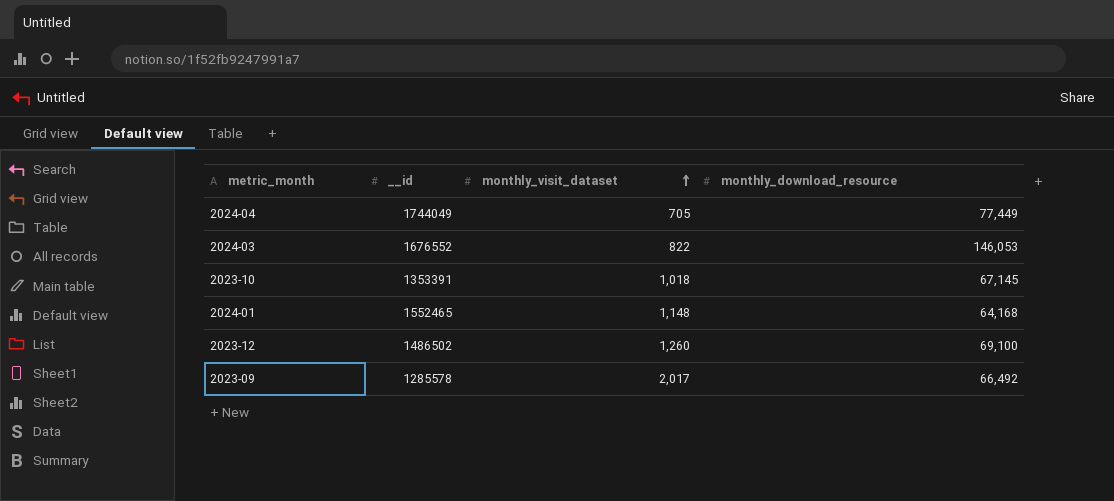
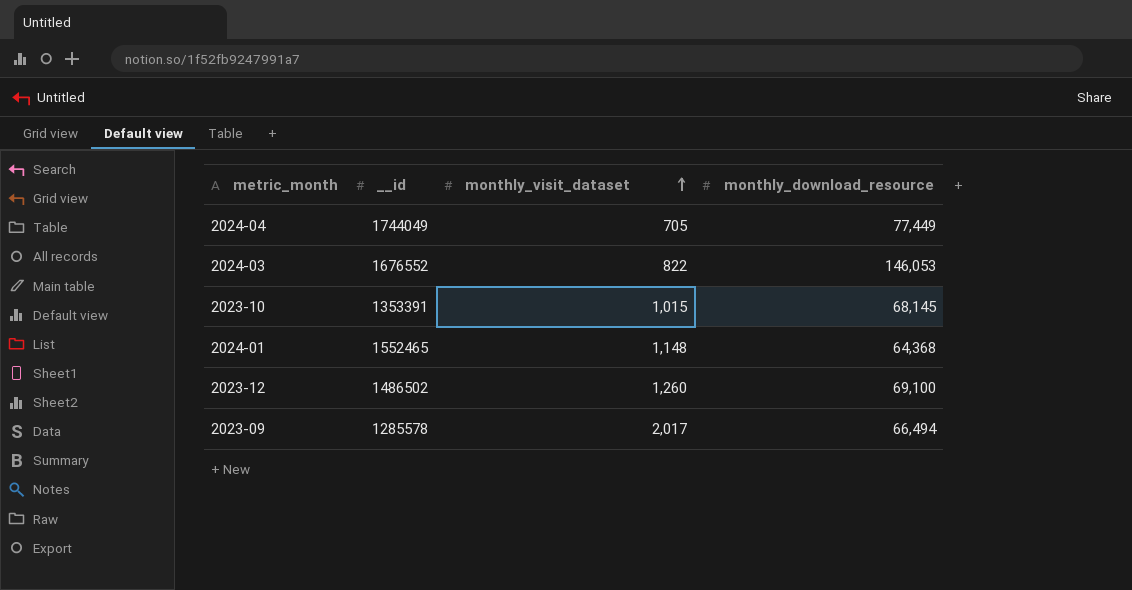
2023-10 | monthly_visit_dataset: 1,018 -> 1,015
2023-10 | monthly_download_resource: 67,145 -> 68,145
2024-01 | monthly_download_resource: 64,168 -> 64,368
2023-09 | monthly_download_resource: 66,492 -> 66,494

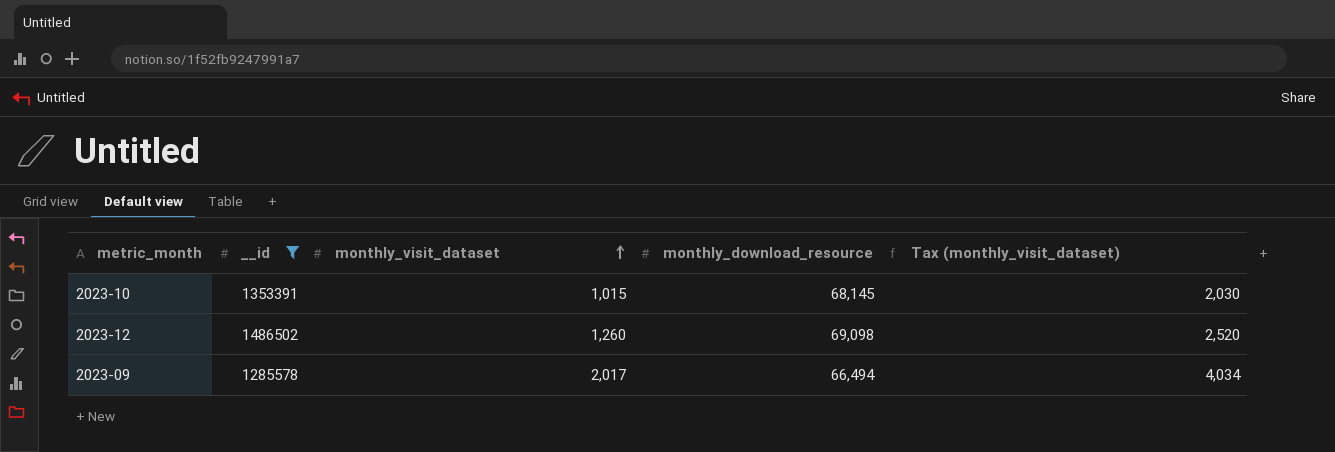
filter: none -> __id <= 1486502
column Tax (monthly_visit_dataset) | formula: none -> [monthly_visit_dataset] * 2
2023-12 | monthly_download_resource: 69,100 -> 69,098

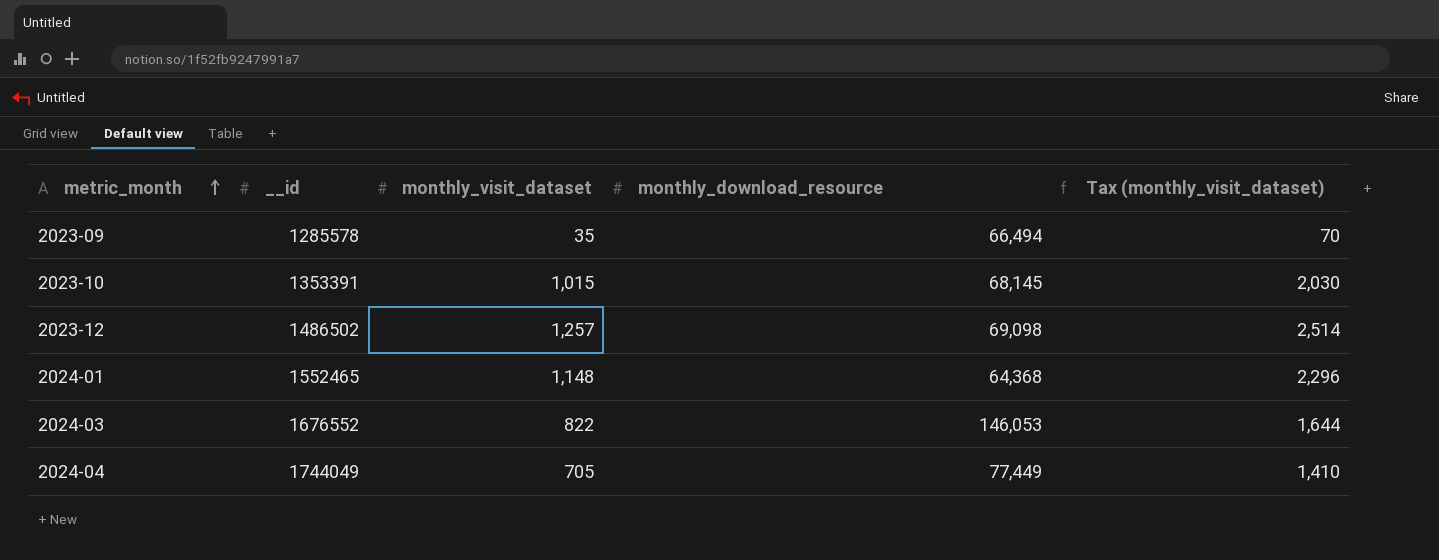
filter: __id <= 1486502 -> none
row order: monthly_visit_dataset ascending -> metric_month ascending
2023-09 | monthly_visit_dataset: 2,017 -> 35
2023-09 | Tax (monthly_visit_dataset): 4,034 -> 70
2023-12 | monthly_visit_dataset: 1,260 -> 1,257
2023-12 | Tax (monthly_visit_dataset): 2,520 -> 2,514

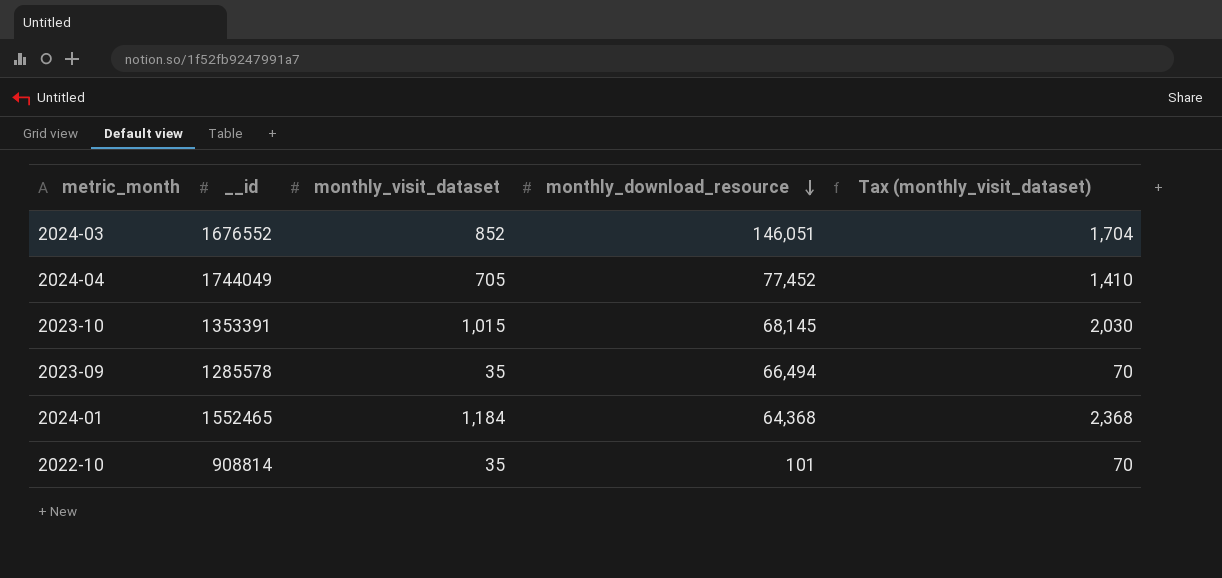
row order: metric_month ascending -> monthly_download_resource descending
row 2023-12: 1486502 | 1,257 | 69,098 | 2,514 -> none
2024-03 | monthly_visit_dataset: 822 -> 852
2024-03 | monthly_download_resource: 146,053 -> 146,051
2024-03 | Tax (monthly_visit_dataset): 1,644 -> 1,704
2024-04 | monthly_download_resource: 77,449 -> 77,452
2024-01 | monthly_visit_dataset: 1,148 -> 1,184
2024-01 | Tax (monthly_visit_dataset): 2,296 -> 2,368
row 2022-10: none -> 908814 | 35 | 101 | 70

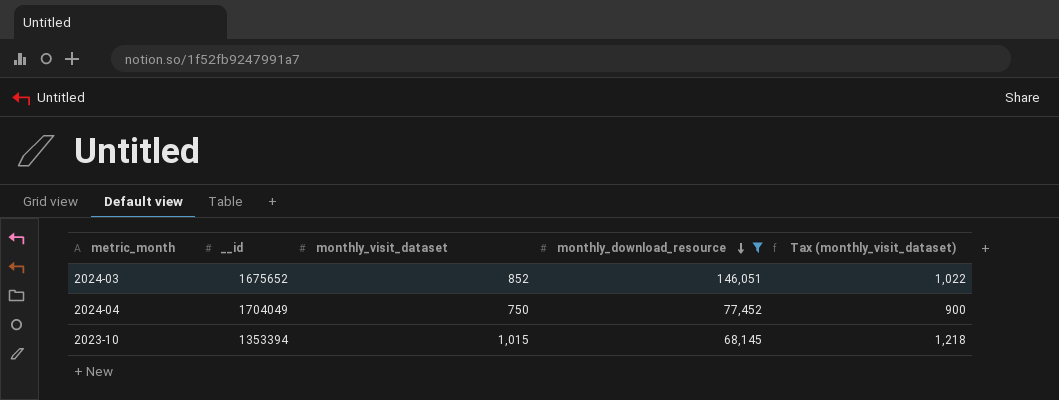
filter: none -> monthly_download_resource >= 68,145
column Tax (monthly_visit_dataset) | formula: [monthly_visit_dataset] * 2 -> [monthly_visit_dataset] * 1.2
2024-03 | __id: 1676552 -> 1675652
2024-04 | __id: 1744049 -> 1704049
2024-04 | monthly_visit_dataset: 705 -> 750
2023-10 | __id: 1353391 -> 1353394

